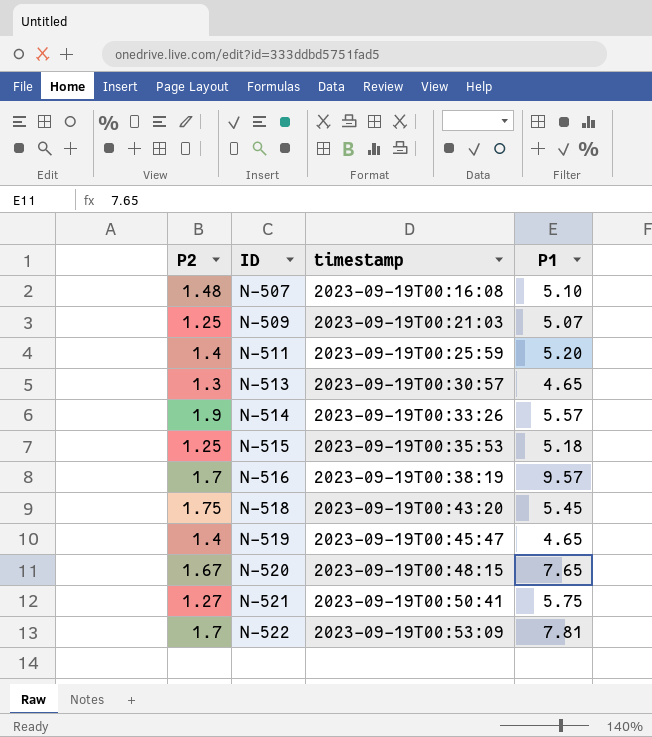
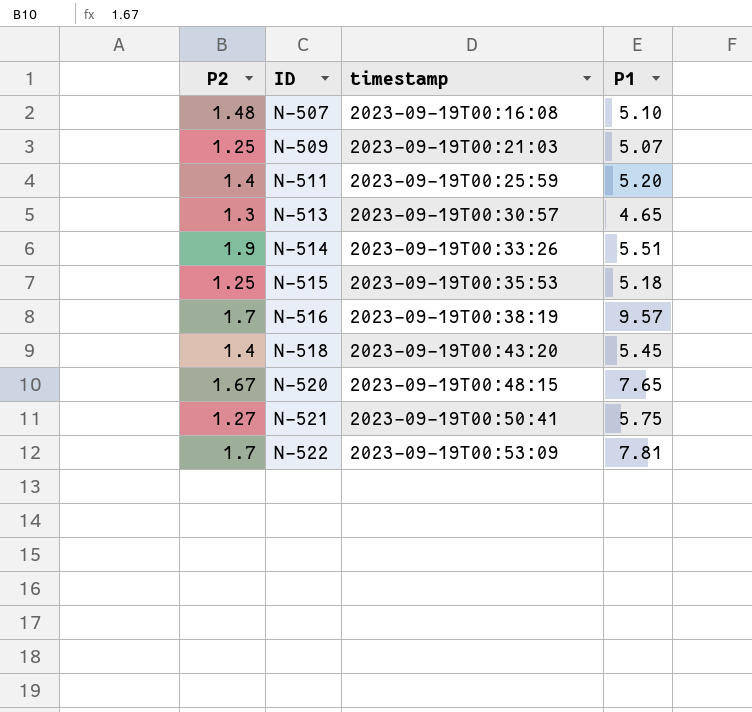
row N-519: 1.4 | 2023-09-19T00:45:47 | 4.65 -> none
N-514 | P1: 5.57 -> 5.51
N-518 | P2: 1.75 -> 1.4

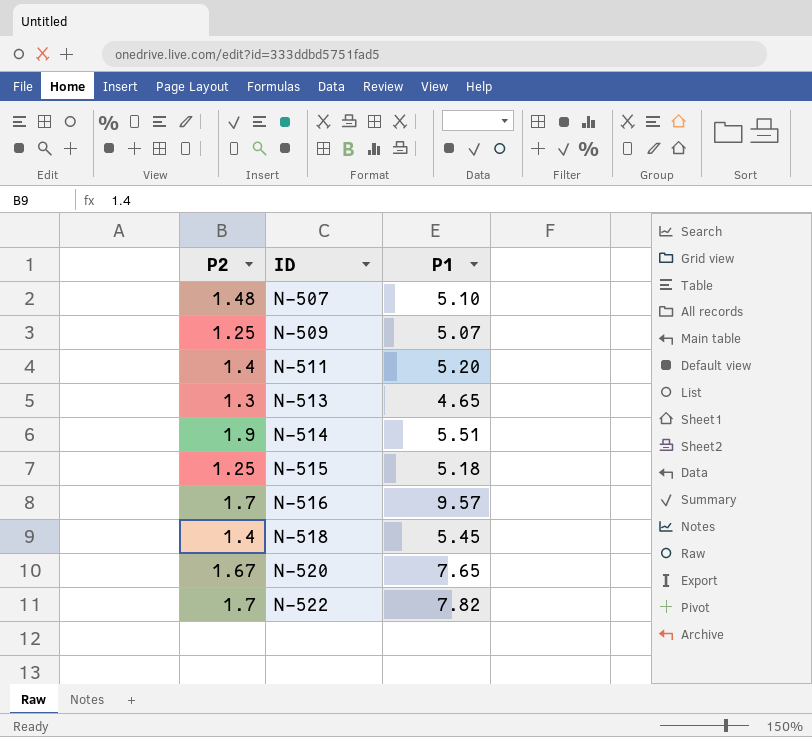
column timestamp | position: 3 -> none
row N-521: 1.27 | 2023-09-19T00:50:41 | 5.75 -> none
N-522 | P1: 7.81 -> 7.82

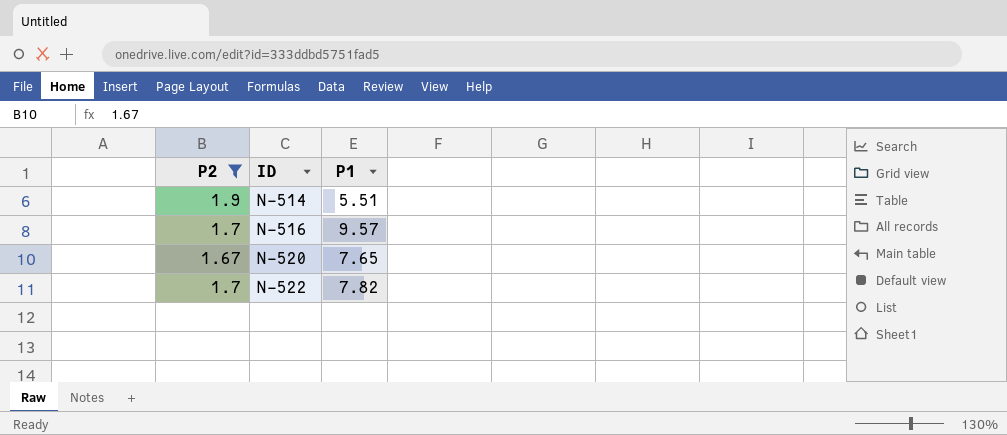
filter: none -> P2 >= 1.67

